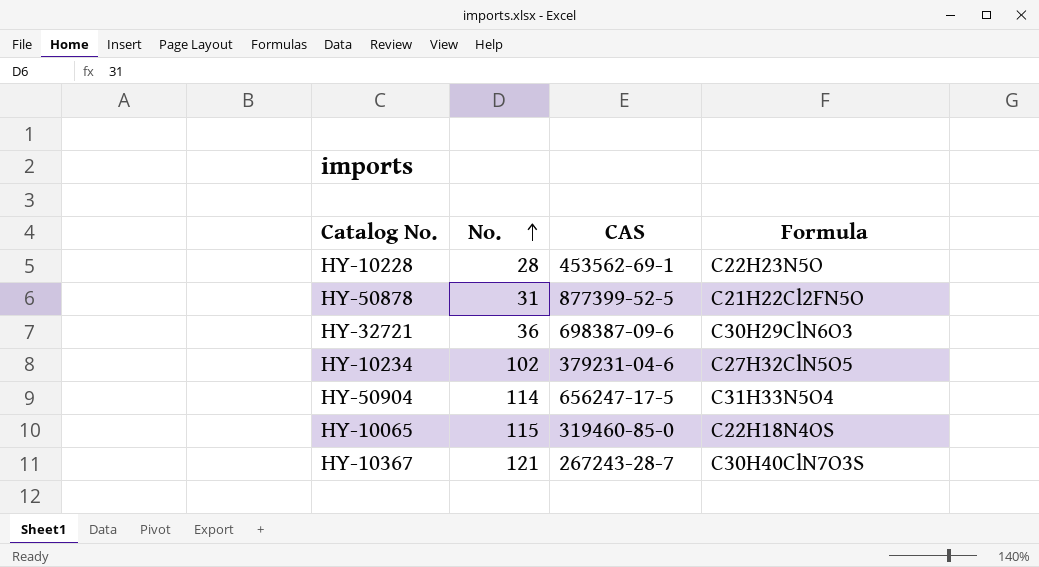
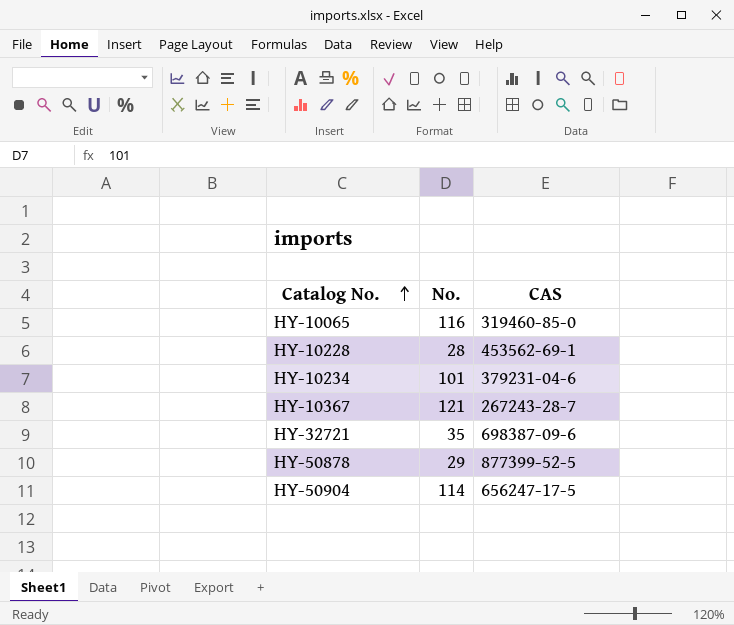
row order: No. ascending -> Catalog No. ascending
column Formula | position: 4 -> none
HY-10065 | No.: 115 -> 116
HY-10234 | No.: 102 -> 101
HY-32721 | No.: 36 -> 35
HY-50878 | No.: 31 -> 29

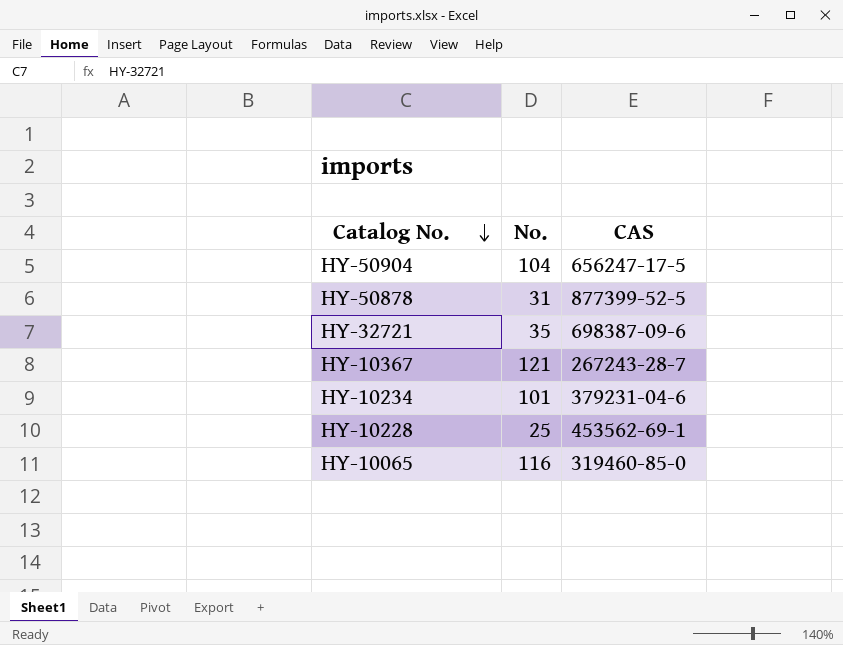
row order: Catalog No. ascending -> Catalog No. descending
HY-50904 | No.: 114 -> 104
HY-50878 | No.: 29 -> 31
HY-10228 | No.: 28 -> 25

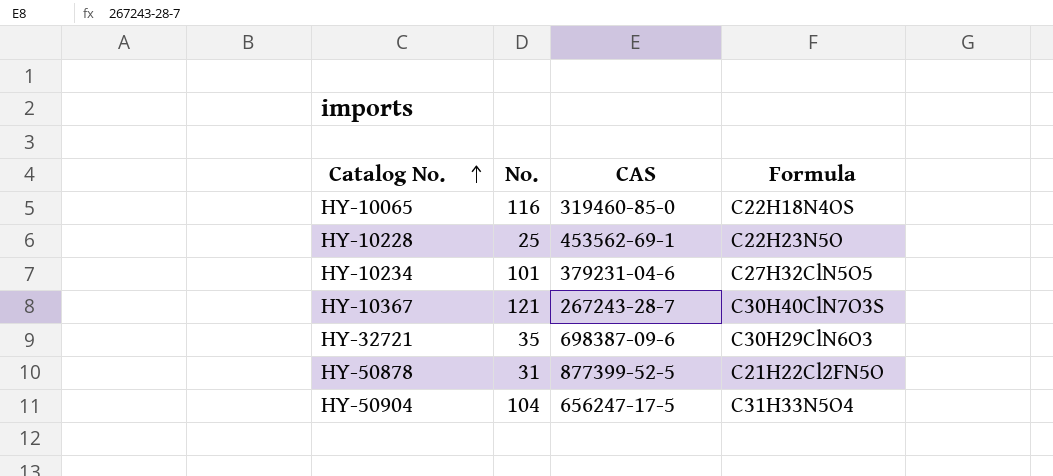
row order: Catalog No. descending -> Catalog No. ascending
column Formula | position: none -> 4

